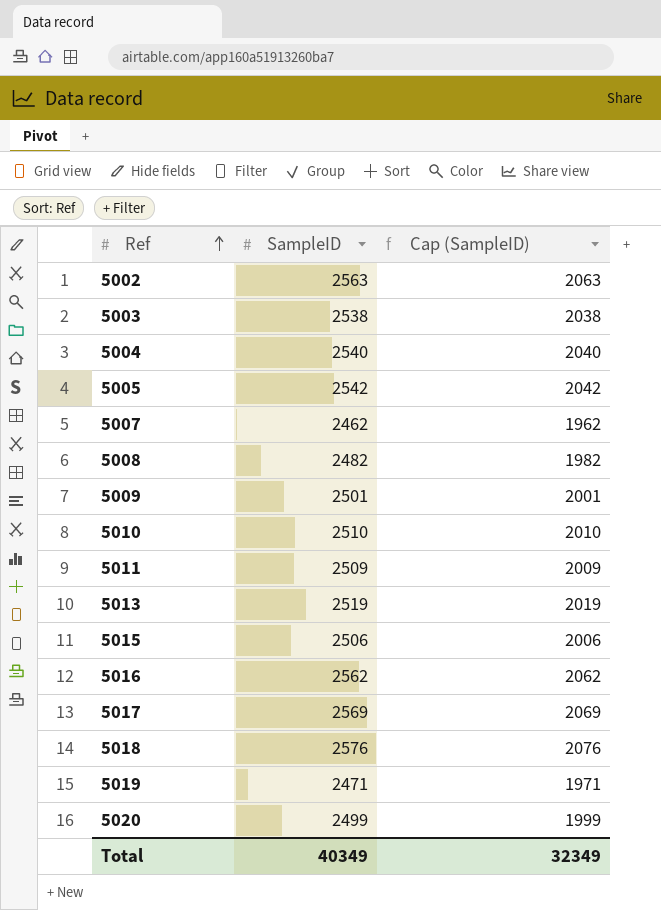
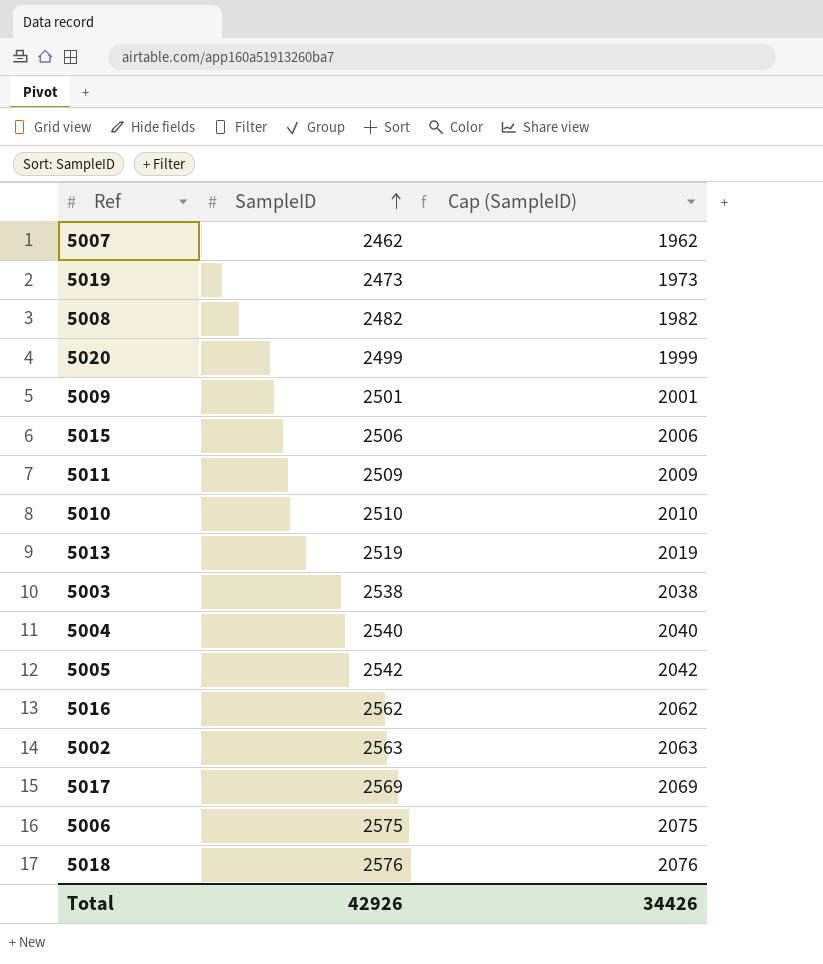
row order: Ref ascending -> SampleID ascending
5019 | SampleID: 2471 -> 2473
5019 | Cap (SampleID): 1971 -> 1973
row 5006: none -> 2575 | 2075
Total | SampleID: 40349 -> 42926
Total | Cap (SampleID): 32349 -> 34426

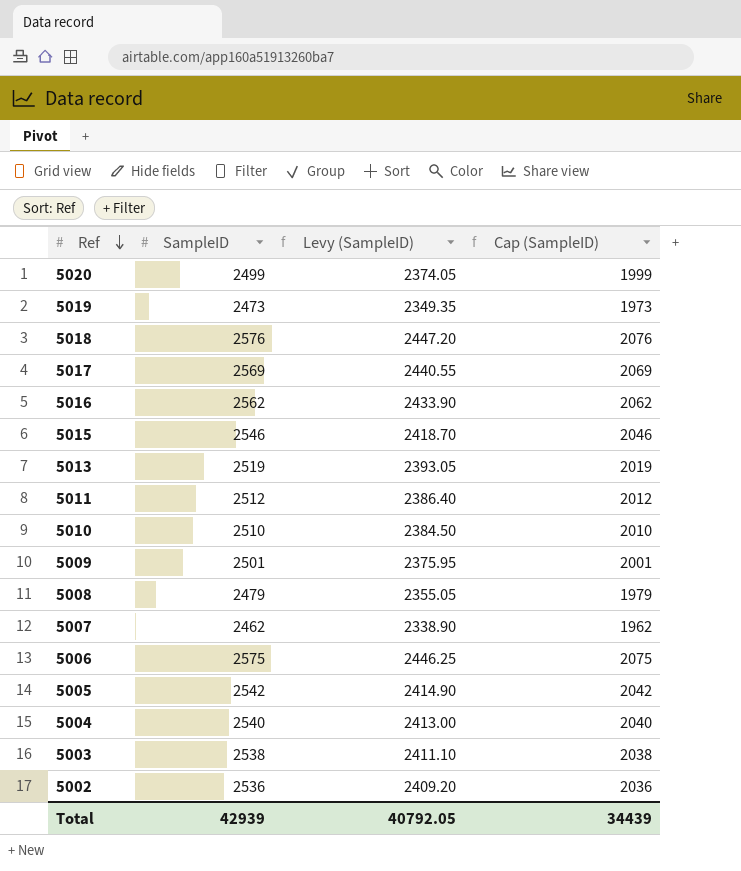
row order: SampleID ascending -> Ref descending
column Levy (SampleID) | formula: none -> [SampleID] * 0.95
5015 | SampleID: 2506 -> 2546
5015 | Cap (SampleID): 2006 -> 2046
5011 | SampleID: 2509 -> 2512
5011 | Cap (SampleID): 2009 -> 2012
5008 | SampleID: 2482 -> 2479
5008 | Cap (SampleID): 1982 -> 1979
5002 | SampleID: 2563 -> 2536
5002 | Cap (SampleID): 2063 -> 2036
Total | SampleID: 42926 -> 42939
Total | Cap (SampleID): 34426 -> 34439

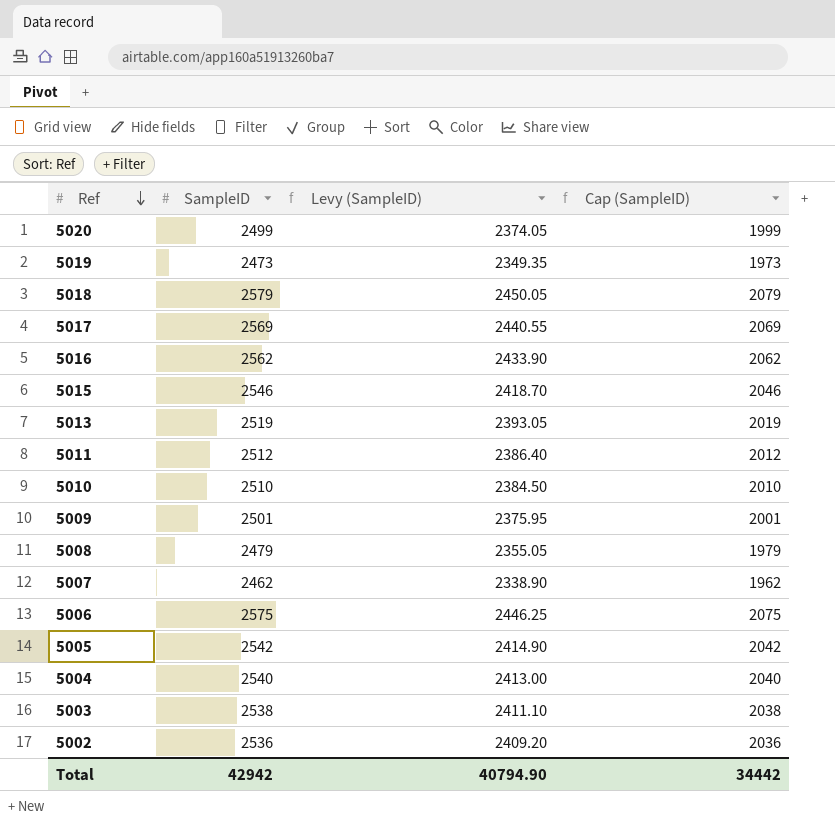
5018 | SampleID: 2576 -> 2579
5018 | Levy (SampleID): 2447.20 -> 2450.05
5018 | Cap (SampleID): 2076 -> 2079
Total | SampleID: 42939 -> 42942
Total | Levy (SampleID): 40792.05 -> 40794.90
Total | Cap (SampleID): 34439 -> 34442

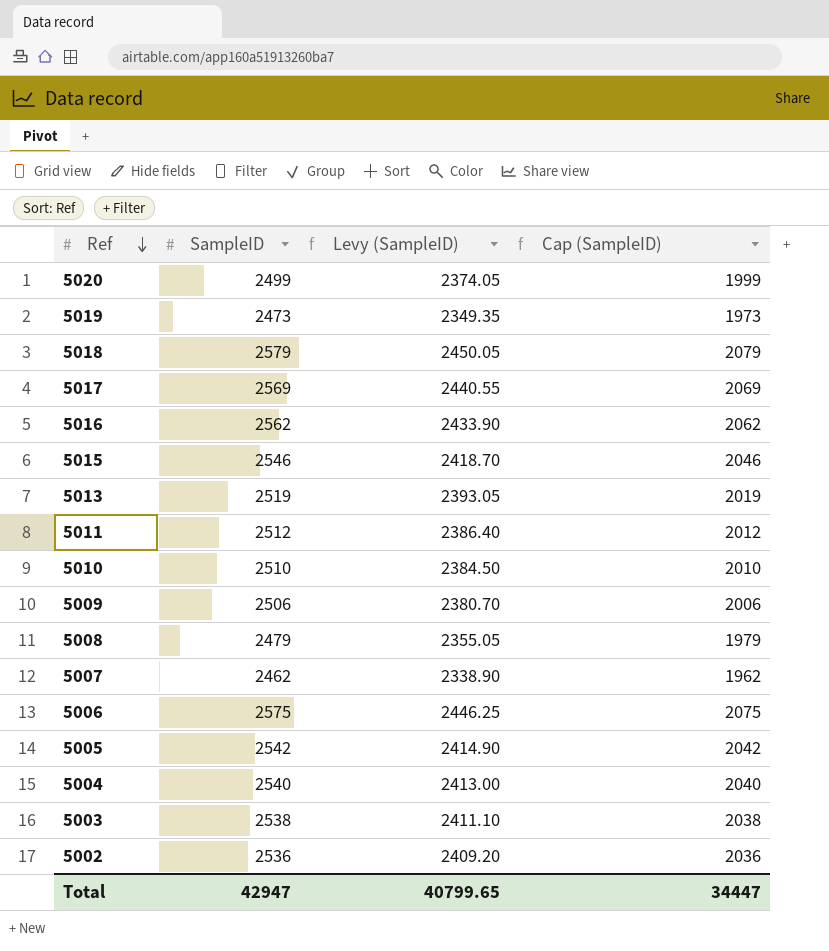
5009 | SampleID: 2501 -> 2506
5009 | Levy (SampleID): 2375.95 -> 2380.70
5009 | Cap (SampleID): 2001 -> 2006
Total | SampleID: 42942 -> 42947
Total | Levy (SampleID): 40794.90 -> 40799.65
Total | Cap (SampleID): 34442 -> 34447

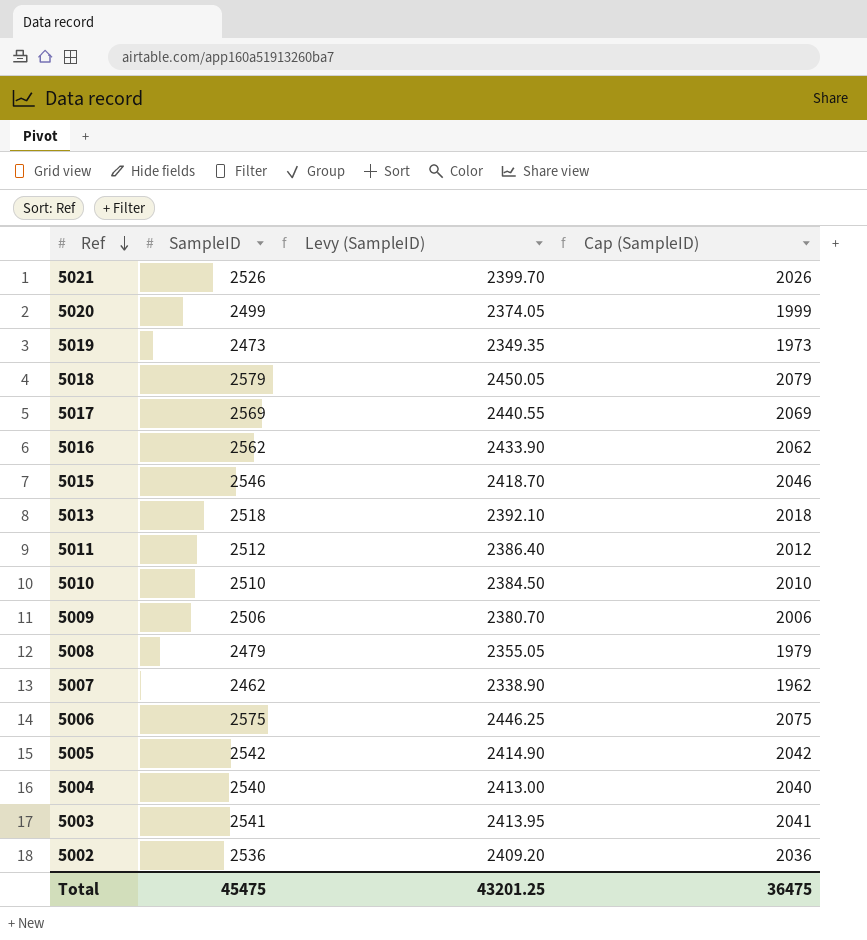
row 5021: none -> 2526 | 2399.70 | 2026
5013 | SampleID: 2519 -> 2518
5013 | Levy (SampleID): 2393.05 -> 2392.10
5013 | Cap (SampleID): 2019 -> 2018
5003 | SampleID: 2538 -> 2541
5003 | Levy (SampleID): 2411.10 -> 2413.95
5003 | Cap (SampleID): 2038 -> 2041
Total | SampleID: 42947 -> 45475
Total | Levy (SampleID): 40799.65 -> 43201.25
Total | Cap (SampleID): 34447 -> 36475

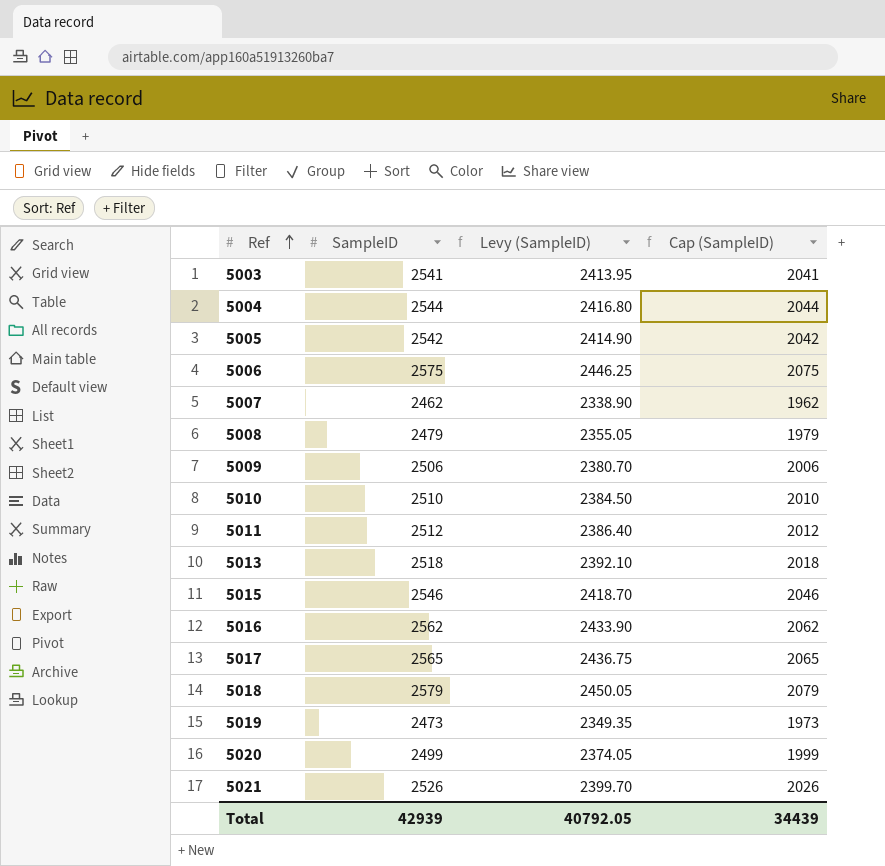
row order: Ref descending -> Ref ascending
row 5002: 2536 | 2409.20 | 2036 -> none
5004 | SampleID: 2540 -> 2544
5004 | Levy (SampleID): 2413.00 -> 2416.80
5004 | Cap (SampleID): 2040 -> 2044
5017 | SampleID: 2569 -> 2565
5017 | Levy (SampleID): 2440.55 -> 2436.75
5017 | Cap (SampleID): 2069 -> 2065
Total | SampleID: 45475 -> 42939
Total | Levy (SampleID): 43201.25 -> 40792.05
Total | Cap (SampleID): 36475 -> 34439

